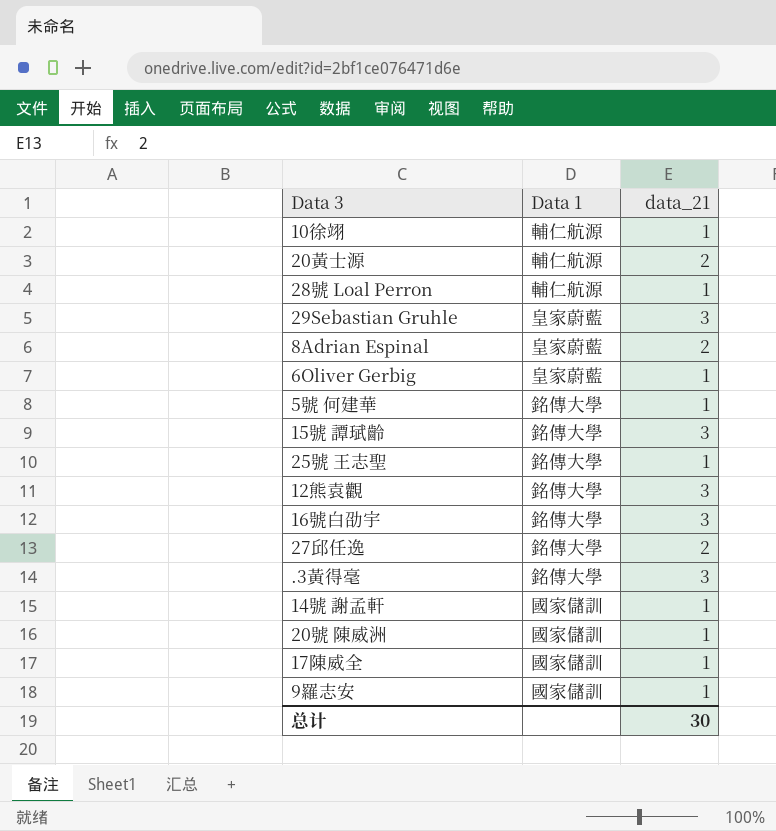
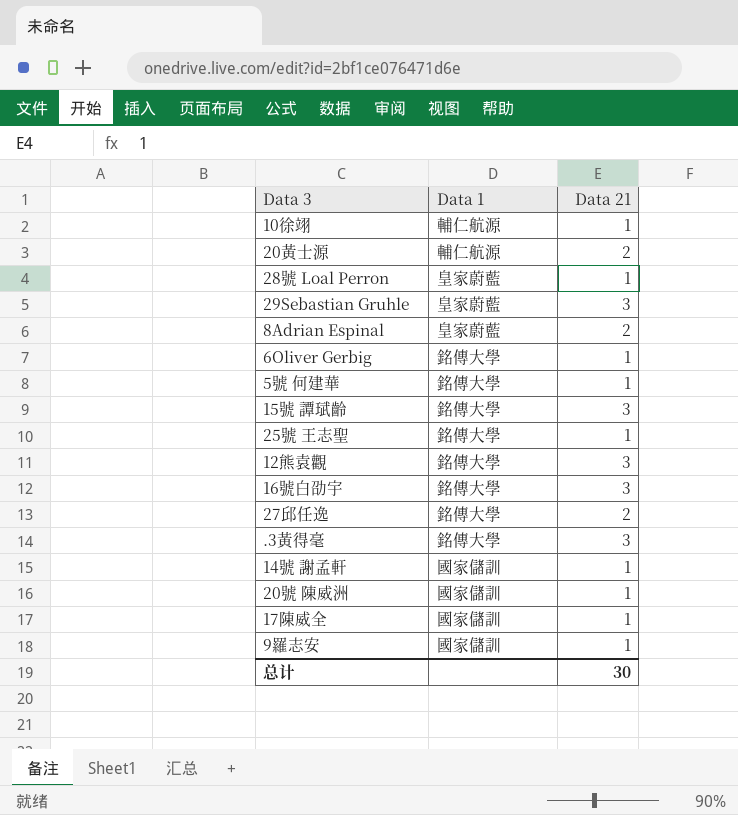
column name: data_21 -> Data 21
28號 Loal Perron | Data 1: 輔仁航源 -> 皇家蔚藍
6Oliver Gerbig | Data 1: 皇家蔚藍 -> 銘傳大學

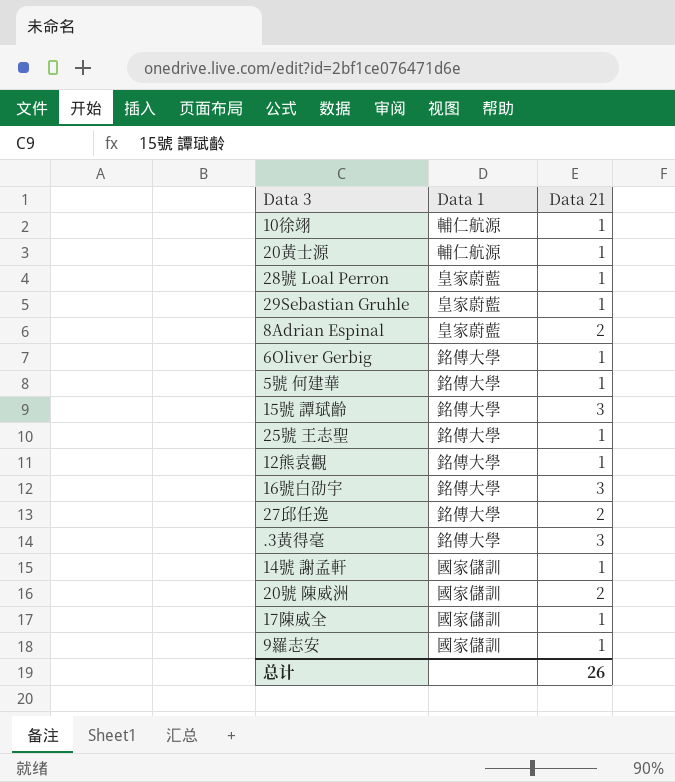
20黃士源 | Data 21: 2 -> 1
29Sebastian Gruhle | Data 21: 3 -> 1
12熊袁觀 | Data 21: 3 -> 1
20號 陳威洲 | Data 21: 1 -> 2
总计 | Data 21: 30 -> 26

